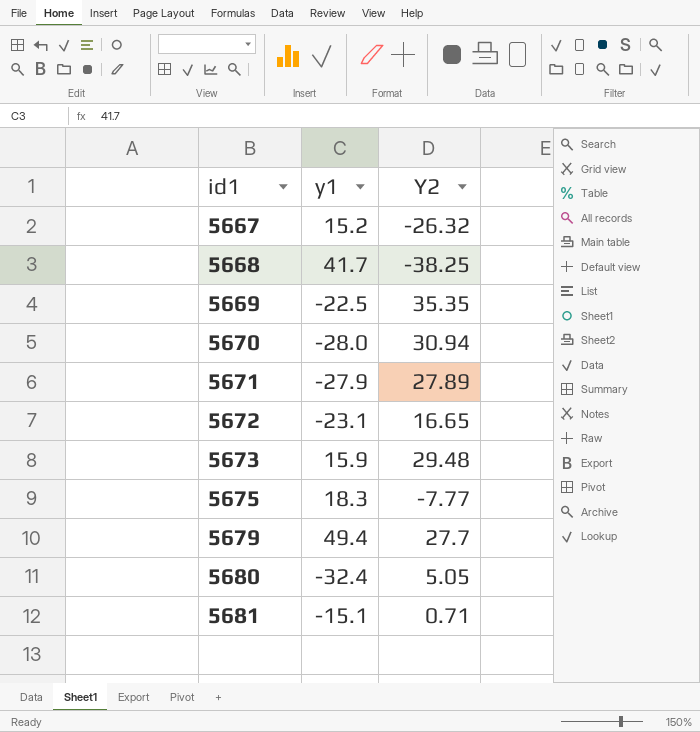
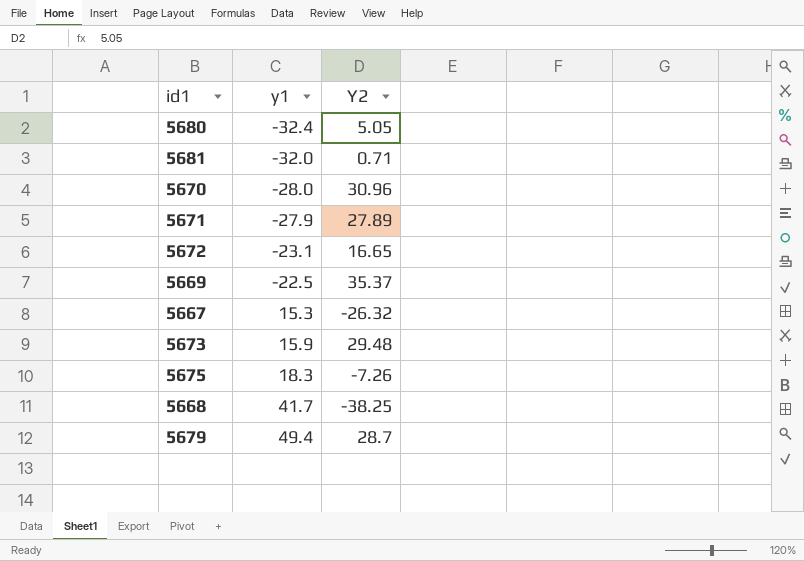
row order: id1 ascending -> y1 ascending
5681 | y1: -15.1 -> -32.0
5670 | Y2: 30.94 -> 30.96
5669 | Y2: 35.35 -> 35.37
5667 | y1: 15.2 -> 15.3
5675 | Y2: -7.77 -> -7.26
5679 | Y2: 27.7 -> 28.7

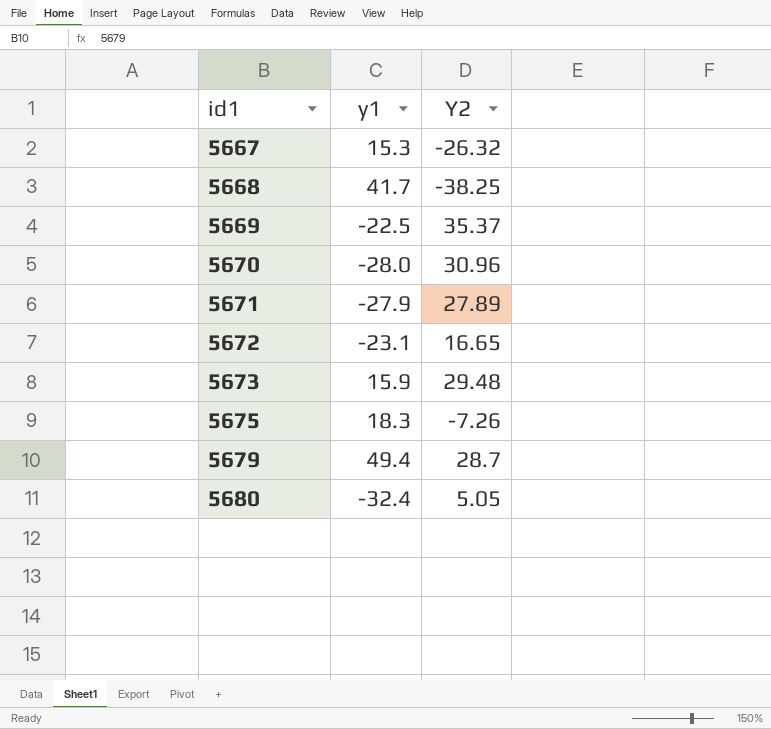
row order: y1 ascending -> id1 ascending
row 5681: -32.0 | 0.71 -> none

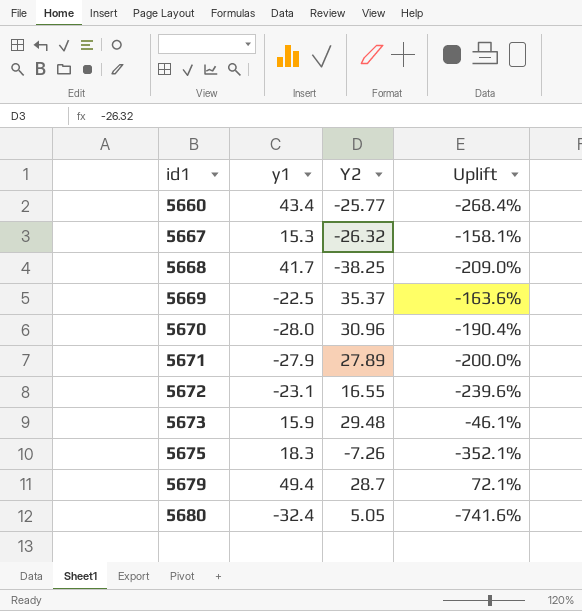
column Uplift | formula: none -> ([y1] - [Y2]) / [Y2]
row 5660: none -> 43.4 | -25.77 | -268.4%
5672 | Y2: 16.65 -> 16.55

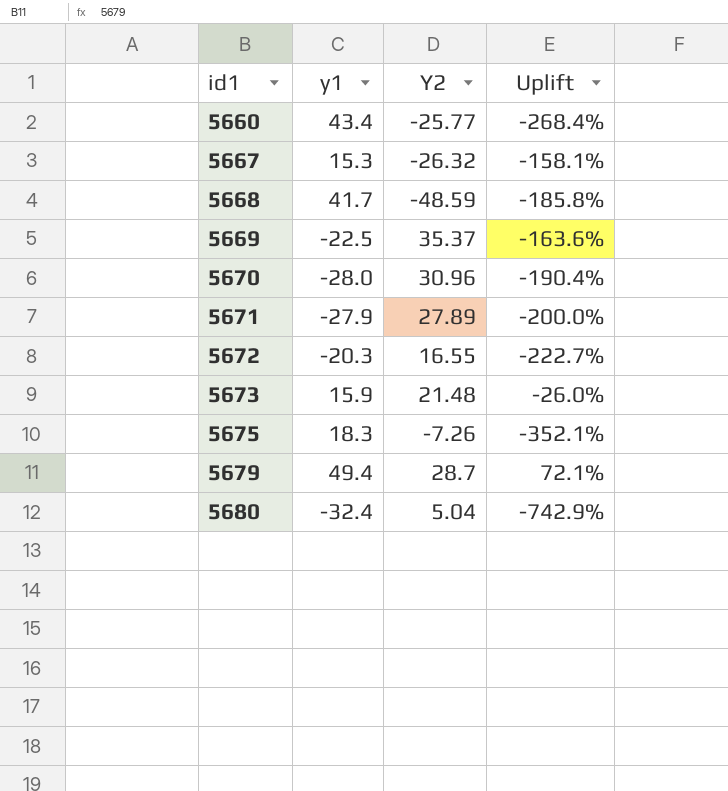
5668 | Y2: -38.25 -> -48.59
5668 | Uplift: -209.0% -> -185.8%
5672 | y1: -23.1 -> -20.3
5672 | Uplift: -239.6% -> -222.7%
5673 | Y2: 29.48 -> 21.48
5673 | Uplift: -46.1% -> -26.0%
5680 | Y2: 5.05 -> 5.04
5680 | Uplift: -741.6% -> -742.9%

